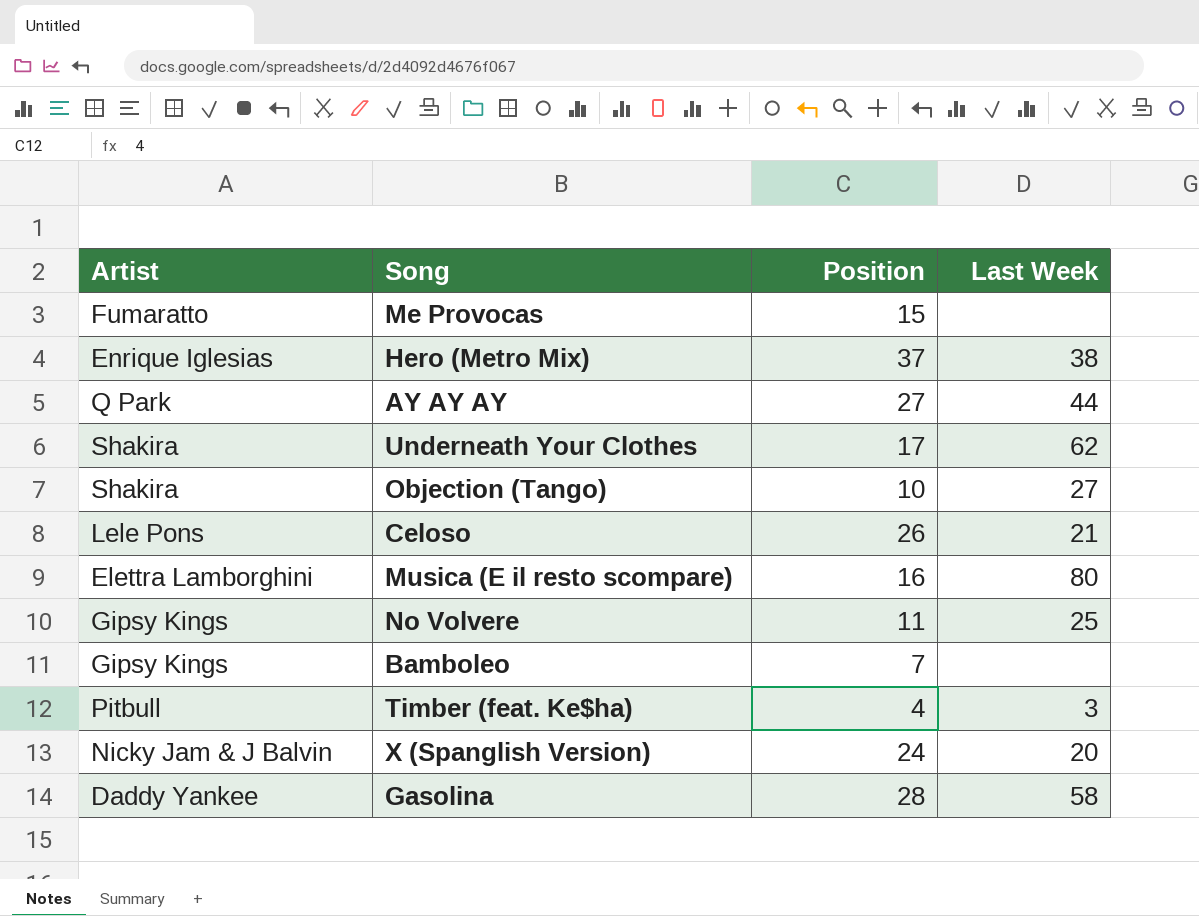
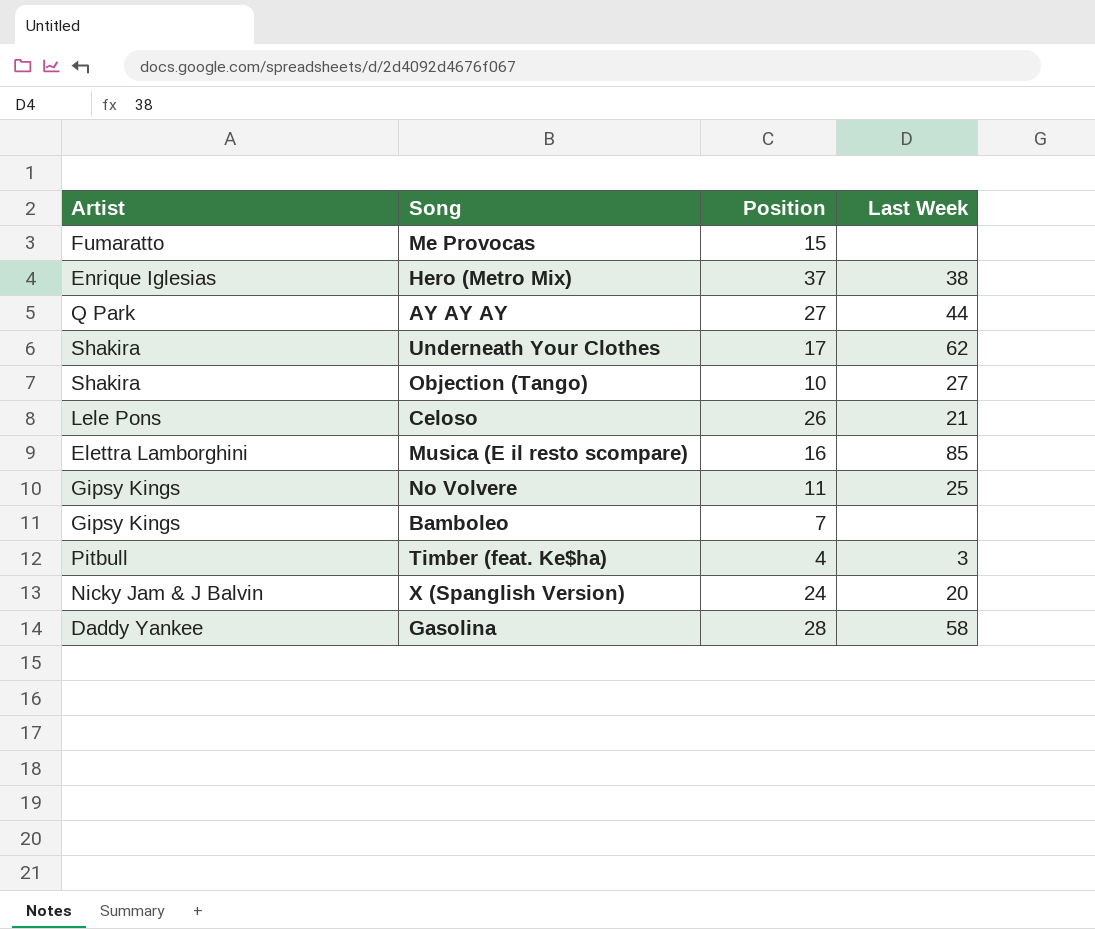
Musica (E il resto scompare) | Last Week: 80 -> 85

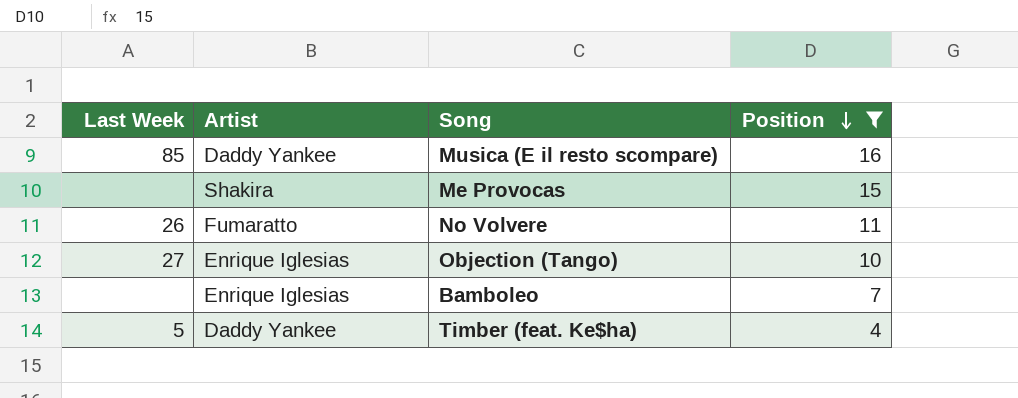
filter: none -> Position <= 16
row order: none -> Position descending
column Last Week | position: 4 -> 1
Musica (E il resto scompare) | Artist: Elettra Lamborghini -> Daddy Yankee
Me Provocas | Artist: Fumaratto -> Shakira
No Volvere | Last Week: 25 -> 26
No Volvere | Artist: Gipsy Kings -> Fumaratto
Objection (Tango) | Artist: Shakira -> Enrique Iglesias
Bamboleo | Artist: Gipsy Kings -> Enrique Iglesias
Timber (feat. Ke$ha) | Last Week: 3 -> 5
Timber (feat. Ke$ha) | Artist: Pitbull -> Daddy Yankee

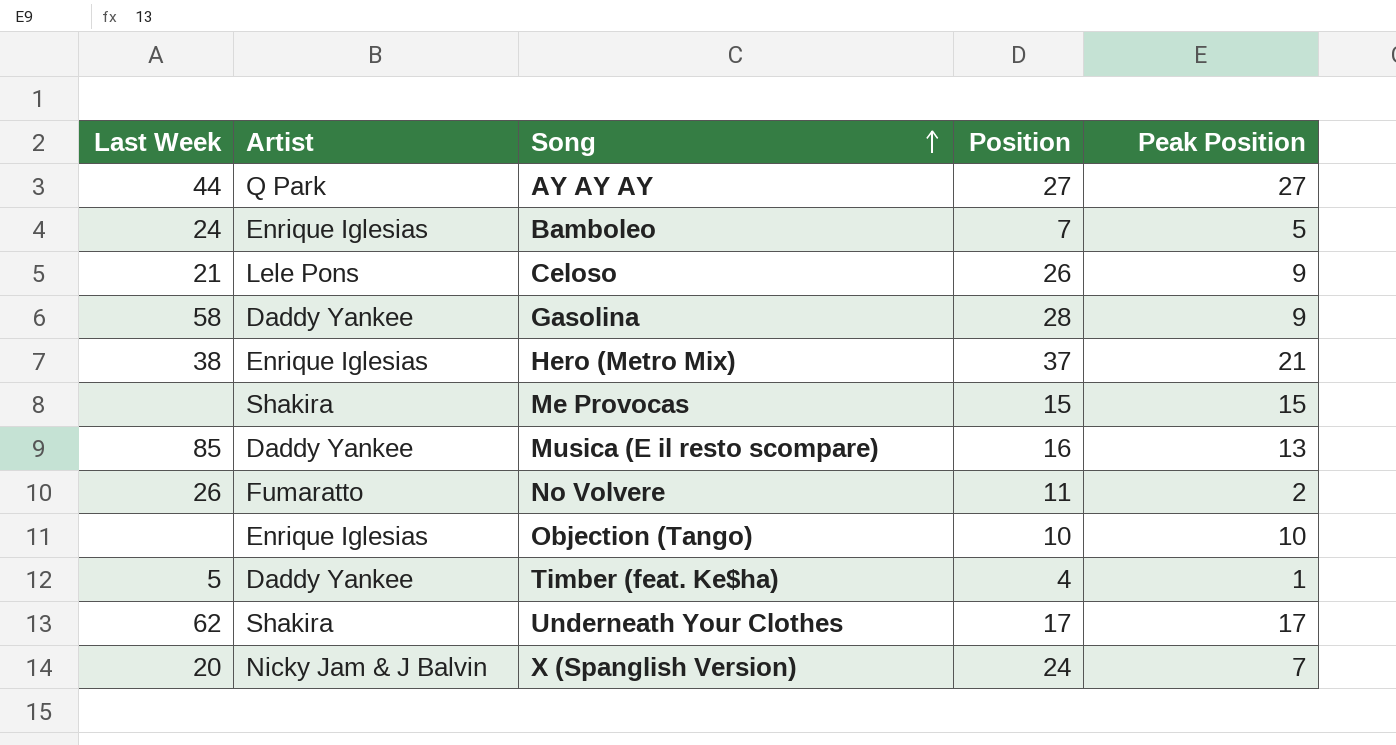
filter: Position <= 16 -> none
row order: Position descending -> Song ascending
column Peak Position | position: none -> 5
Bamboleo | Last Week: none -> 24
Objection (Tango) | Last Week: 27 -> none

